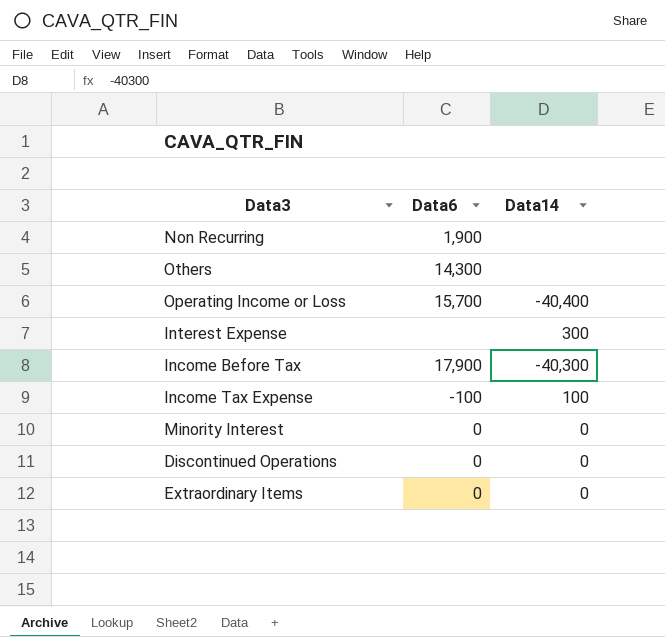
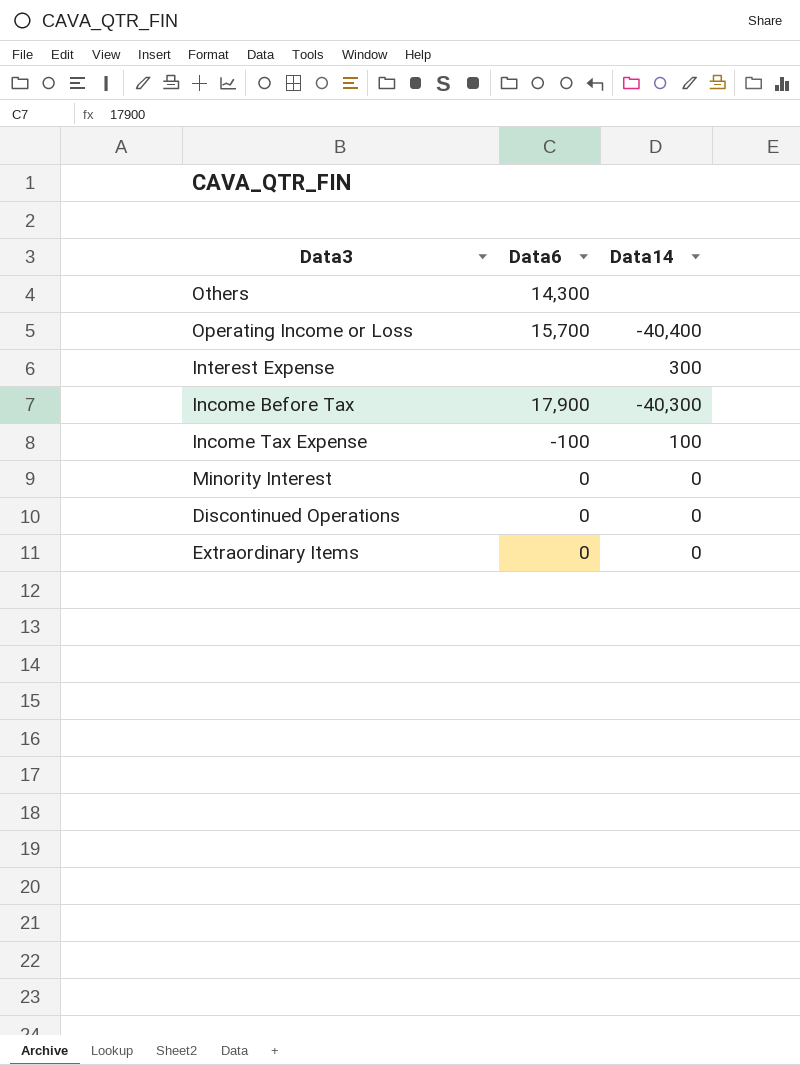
row Non Recurring: 1,900 | none -> none

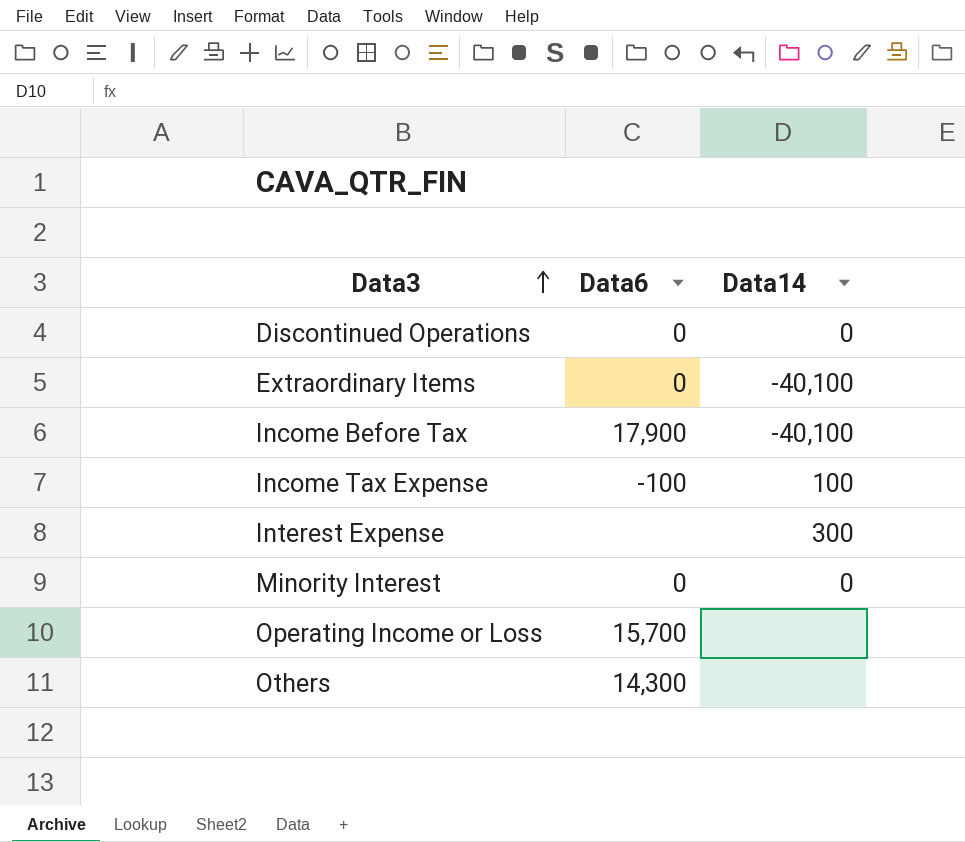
row order: none -> Data3 ascending
Extraordinary Items | Data14: 0 -> -40,100
Income Before Tax | Data14: -40,300 -> -40,100
Operating Income or Loss | Data14: -40,400 -> none

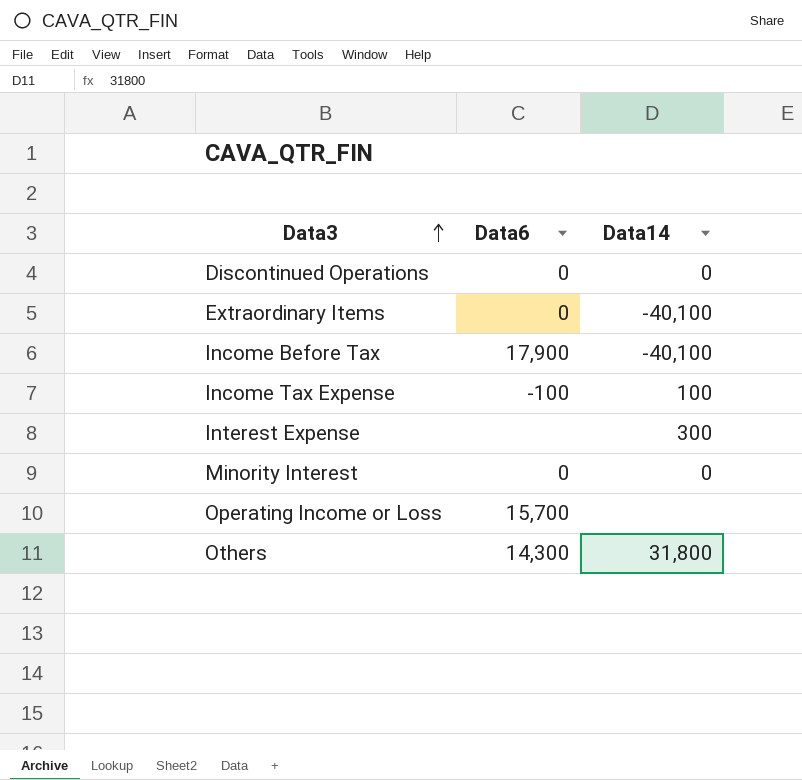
Others | Data14: none -> 31,800

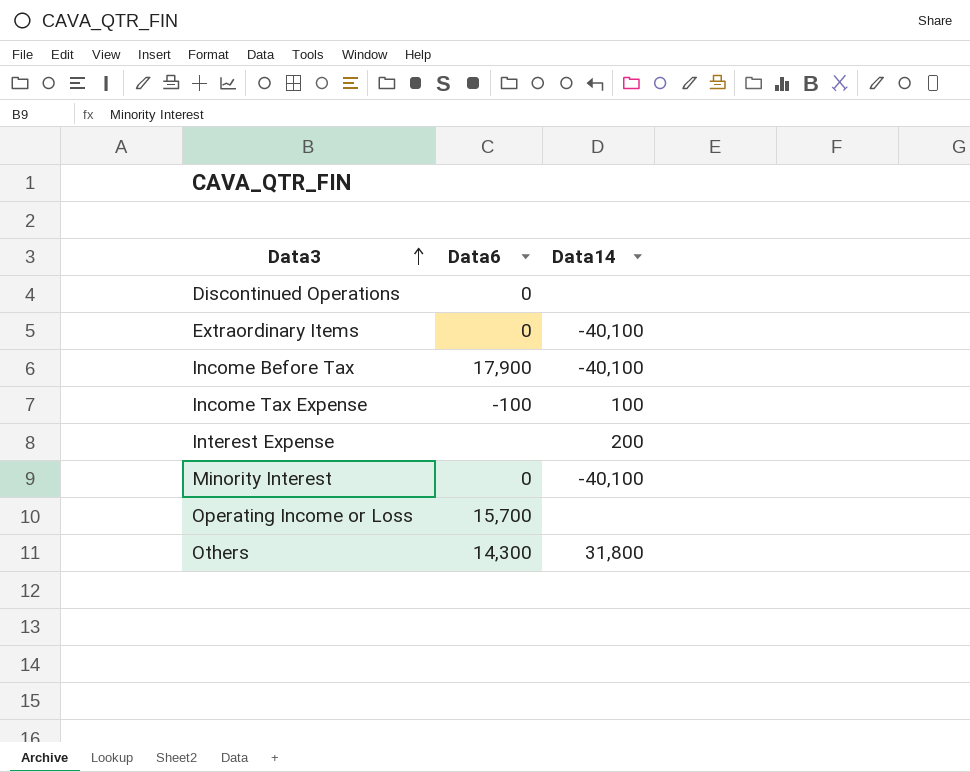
Discontinued Operations | Data14: 0 -> none
Interest Expense | Data14: 300 -> 200
Minority Interest | Data14: 0 -> -40,100

